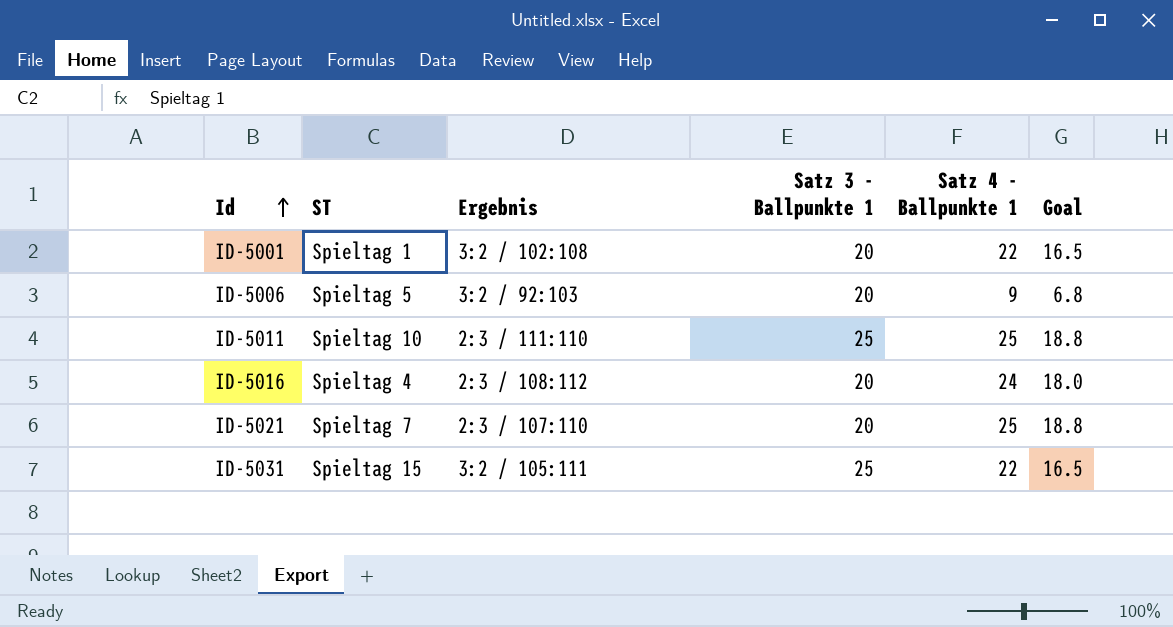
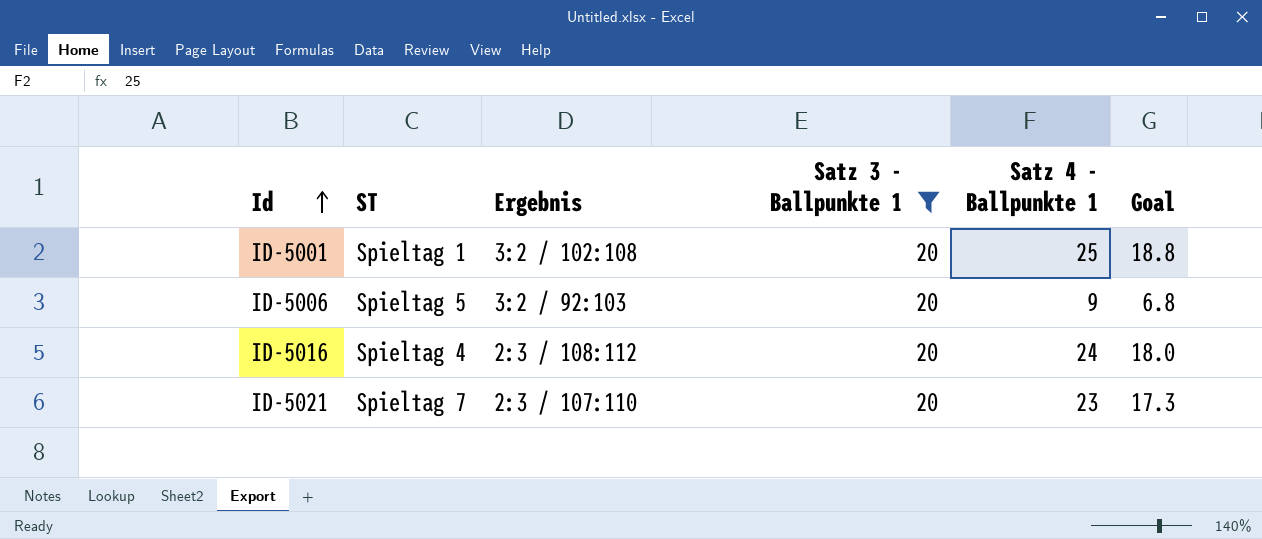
filter: none -> Satz 3 - Ballpunkte 1 = 20
ID-5001 | Satz 4 - Ballpunkte 1: 22 -> 25
ID-5001 | Goal: 16.5 -> 18.8
ID-5021 | Satz 4 - Ballpunkte 1: 25 -> 23
ID-5021 | Goal: 18.8 -> 17.3

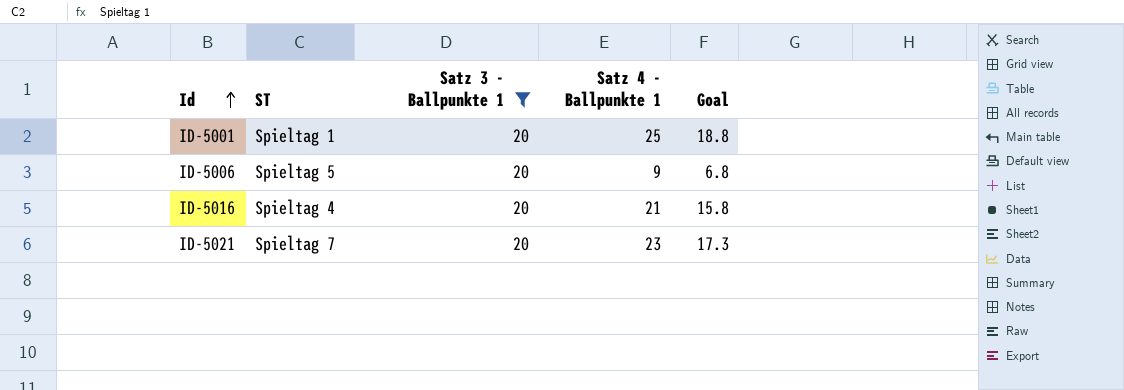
column Ergebnis | position: 3 -> none
ID-5016 | Satz 4 - Ballpunkte 1: 24 -> 21
ID-5016 | Goal: 18.0 -> 15.8

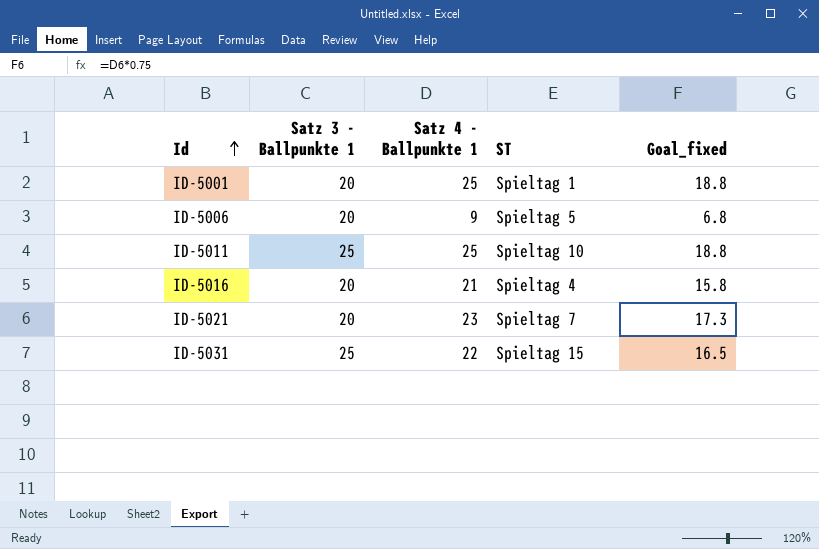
filter: Satz 3 - Ballpunkte 1 = 20 -> none
column ST | position: 2 -> 4
column name: Goal -> Goal_fixed

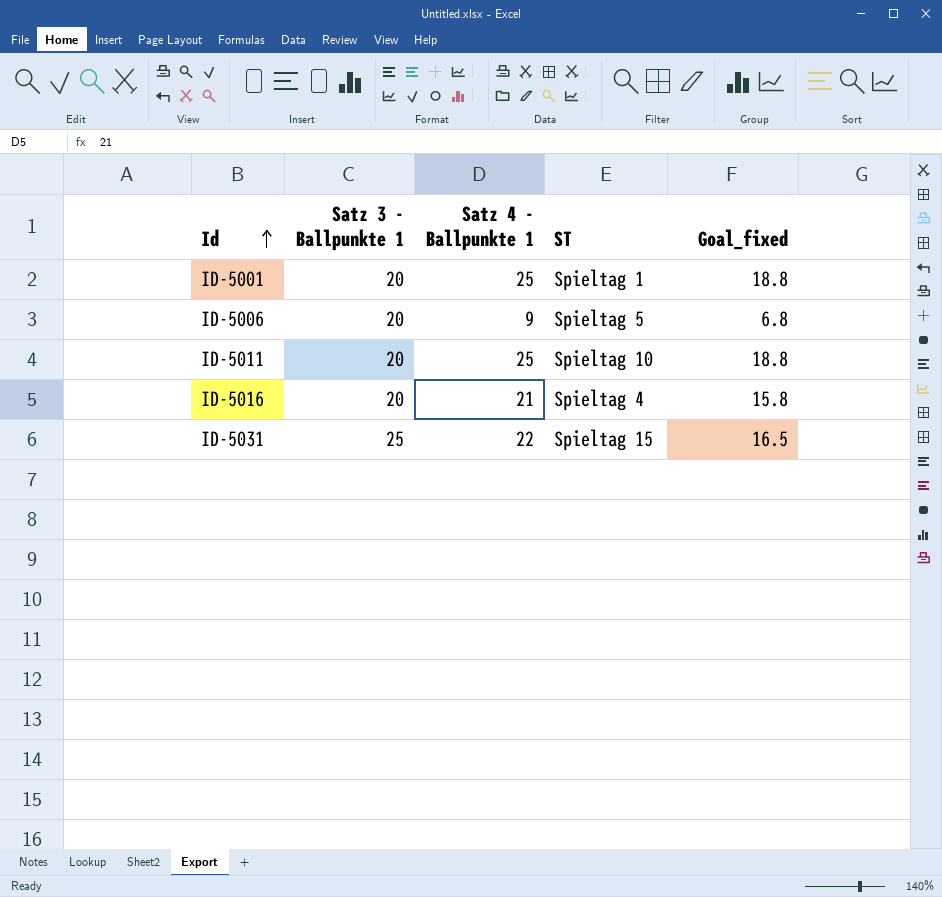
row ID-5021: 20 | 23 | Spieltag 7 | 17.3 -> none
ID-5011 | Satz 3 - Ballpunkte 1: 25 -> 20

